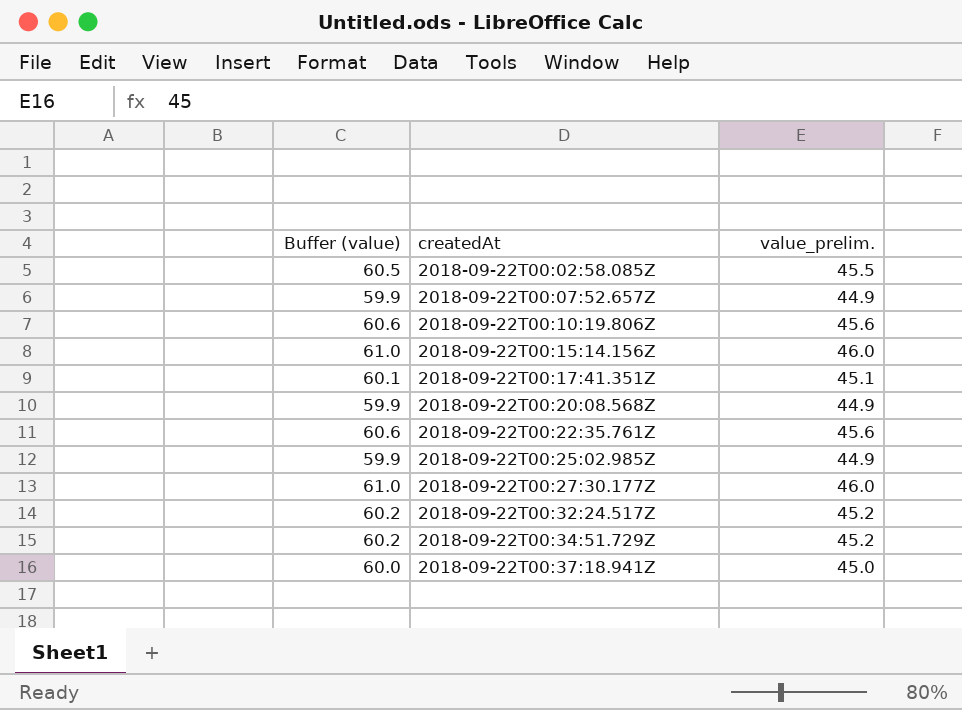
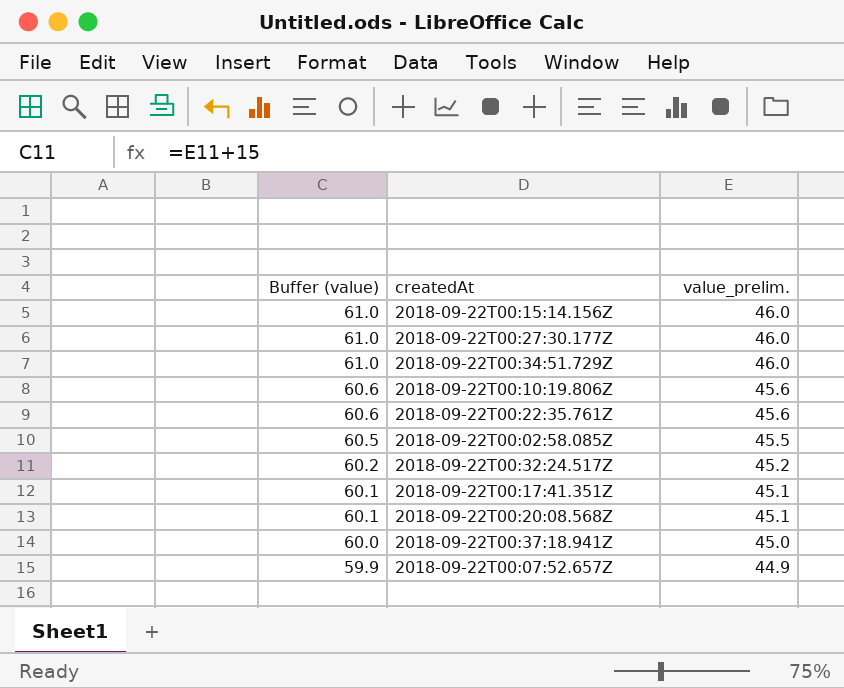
row order: createdAt ascending -> Buffer (value) descending
row 2018-09-22T00:25:02.985Z: 59.9 | 44.9 -> none
2018-09-22T00:34:51.729Z | Buffer (value): 60.2 -> 61.0
2018-09-22T00:34:51.729Z | value_prelim.: 45.2 -> 46.0
2018-09-22T00:20:08.568Z | Buffer (value): 59.9 -> 60.1
2018-09-22T00:20:08.568Z | value_prelim.: 44.9 -> 45.1

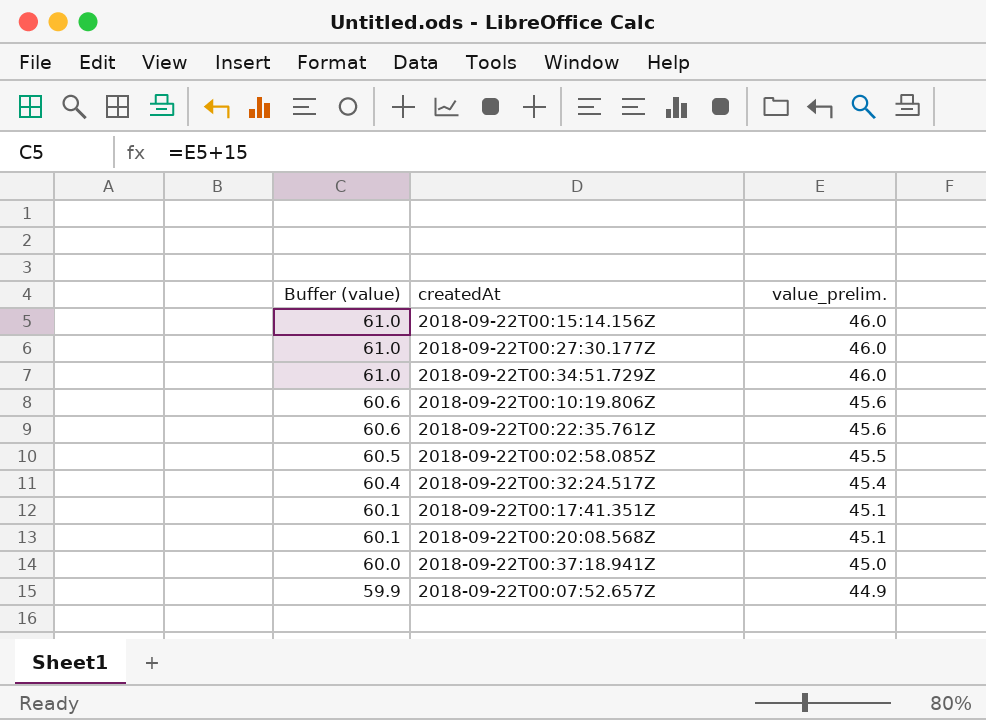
2018-09-22T00:32:24.517Z | Buffer (value): 60.2 -> 60.4
2018-09-22T00:32:24.517Z | value_prelim.: 45.2 -> 45.4

